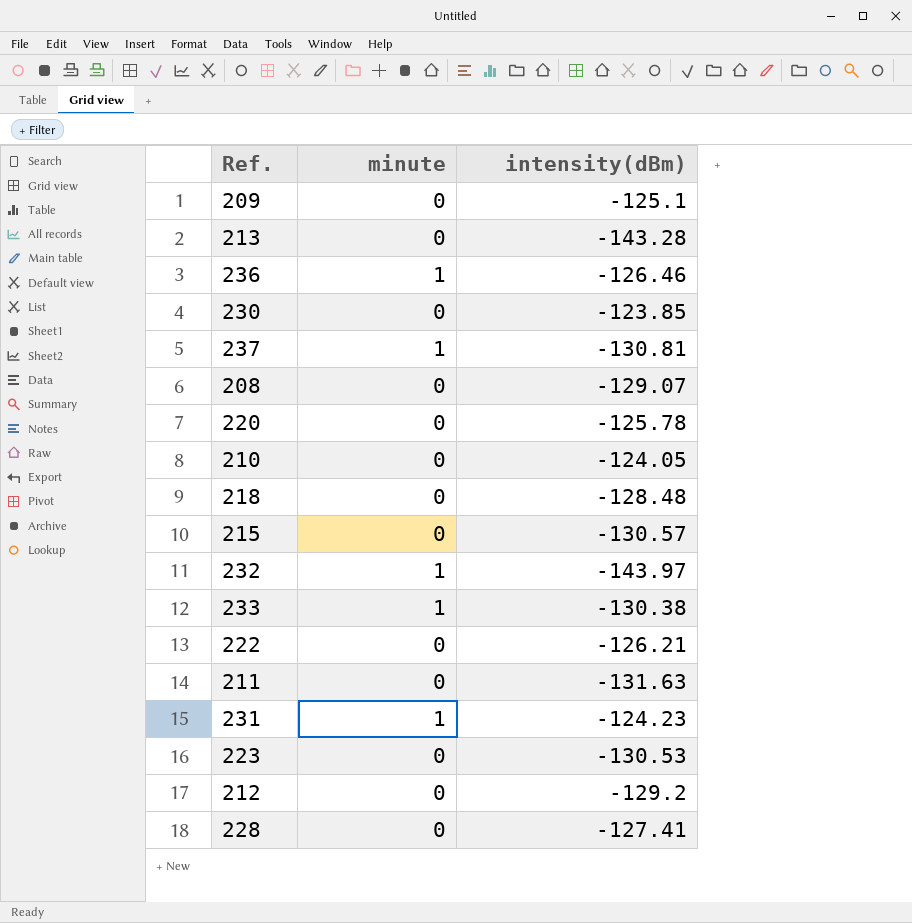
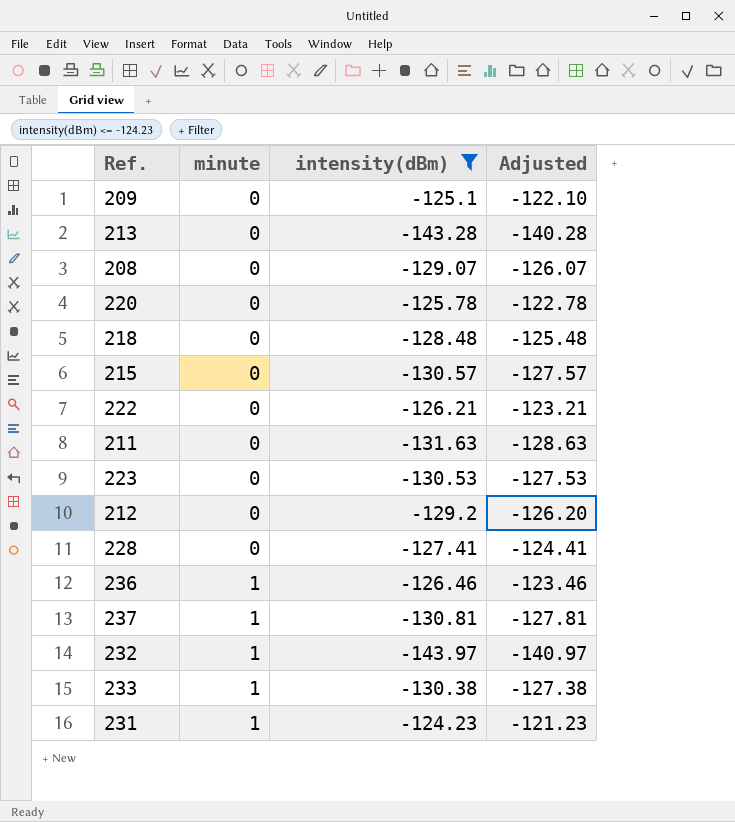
filter: none -> intensity(dBm) <= -124.23
row order: none -> minute ascending
column Adjusted | formula: none -> [intensity(dBm)] + 3

